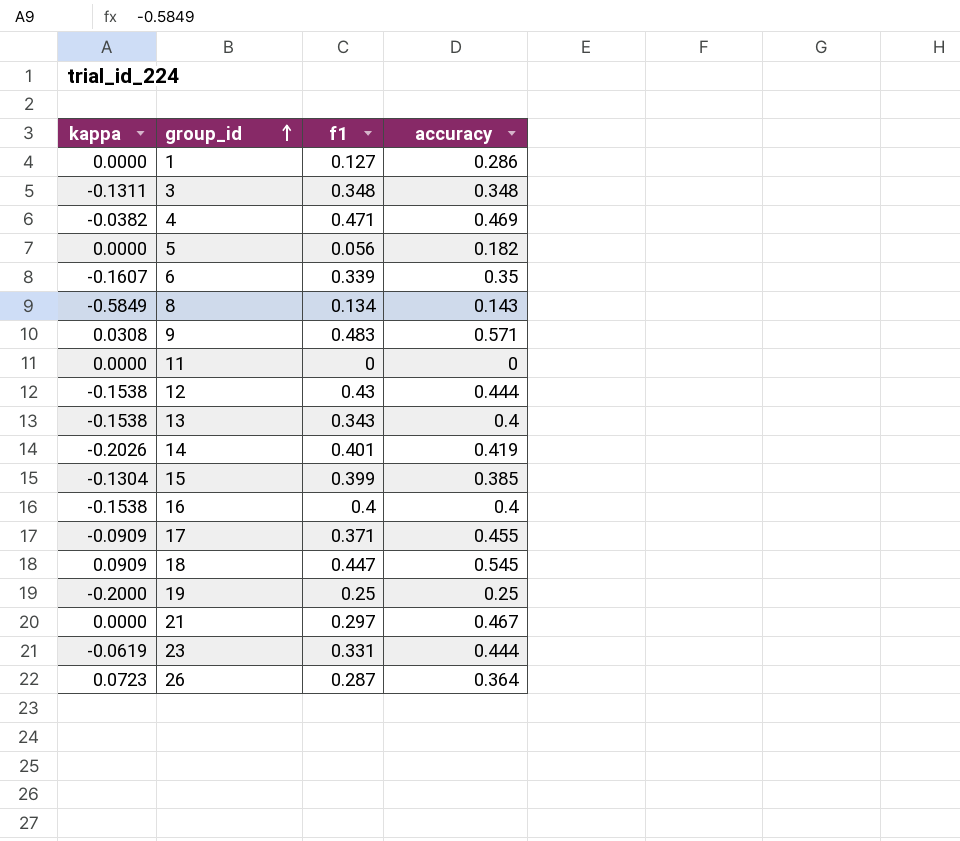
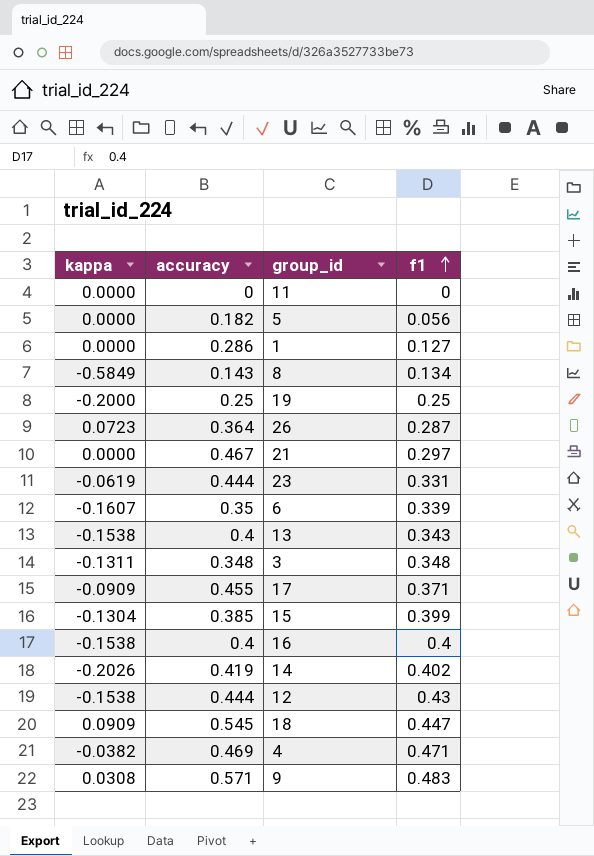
row order: group_id ascending -> f1 ascending
column accuracy | position: 4 -> 2
14 | f1: 0.401 -> 0.402

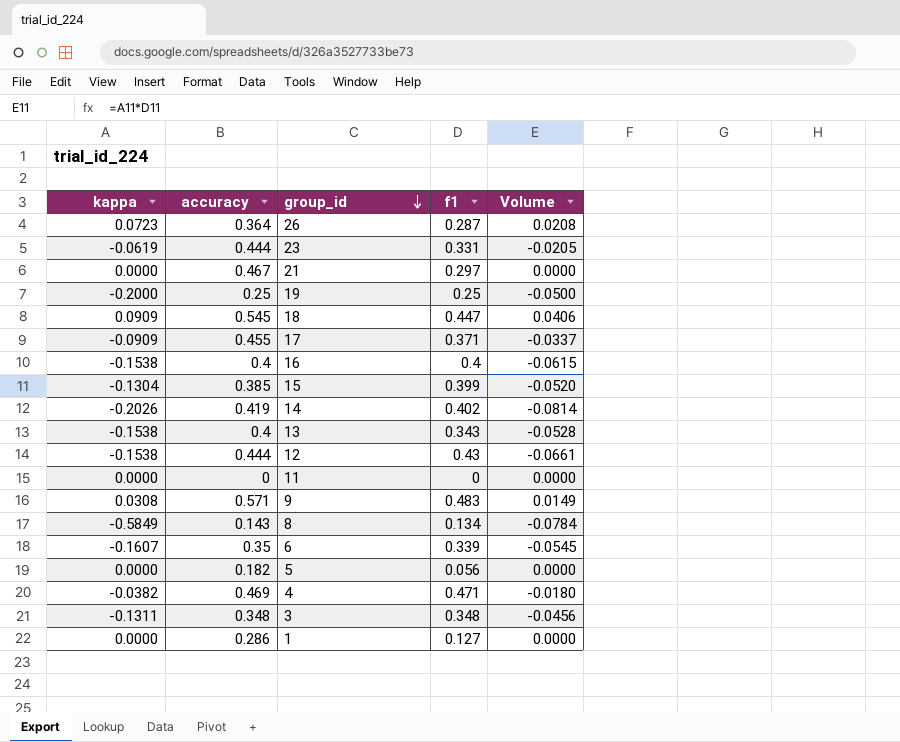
row order: f1 ascending -> group_id descending
column Volume | formula: none -> [kappa] * [f1]

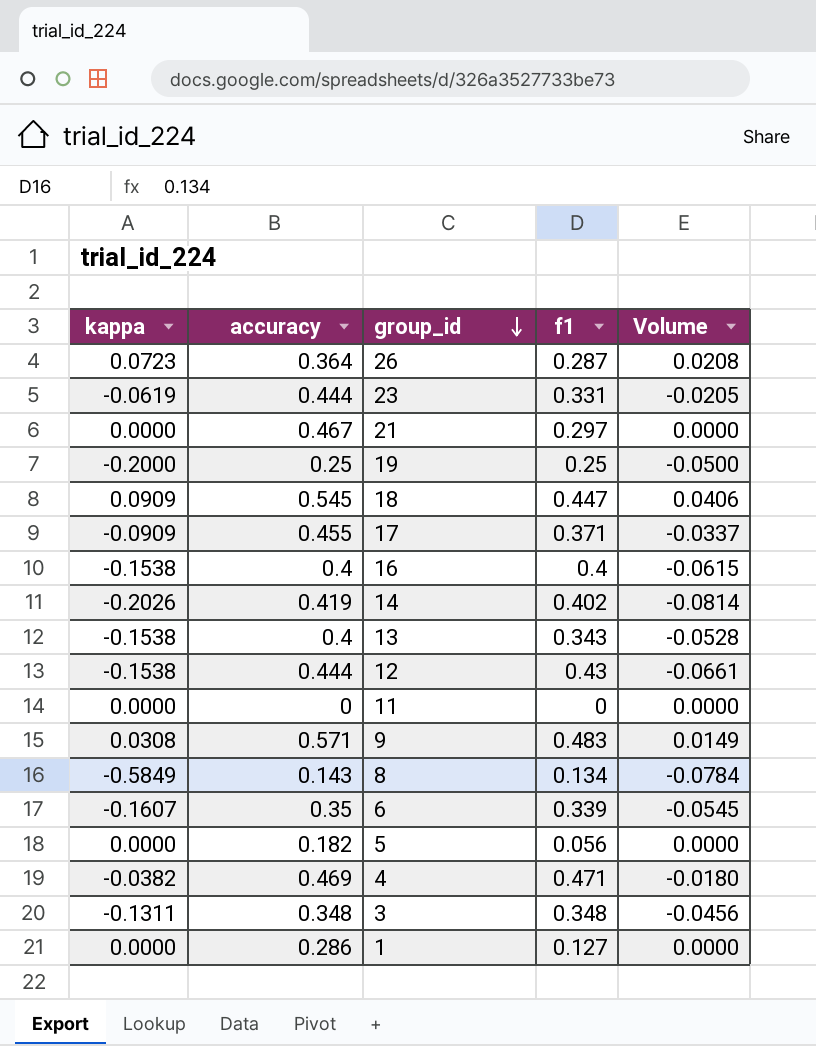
row 15: -0.1304 | 0.385 | 0.399 | -0.0520 -> none

